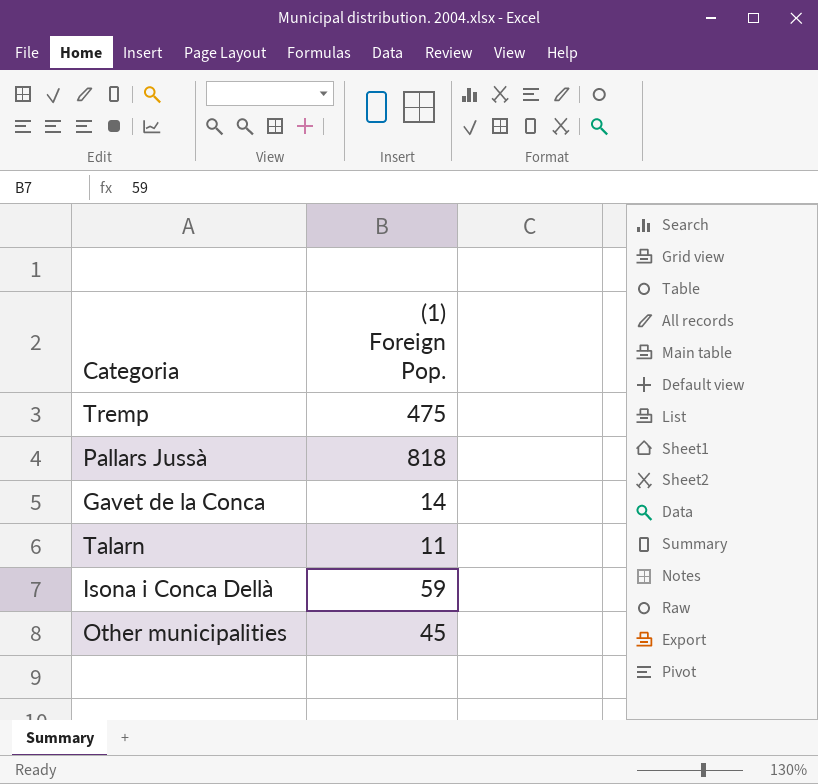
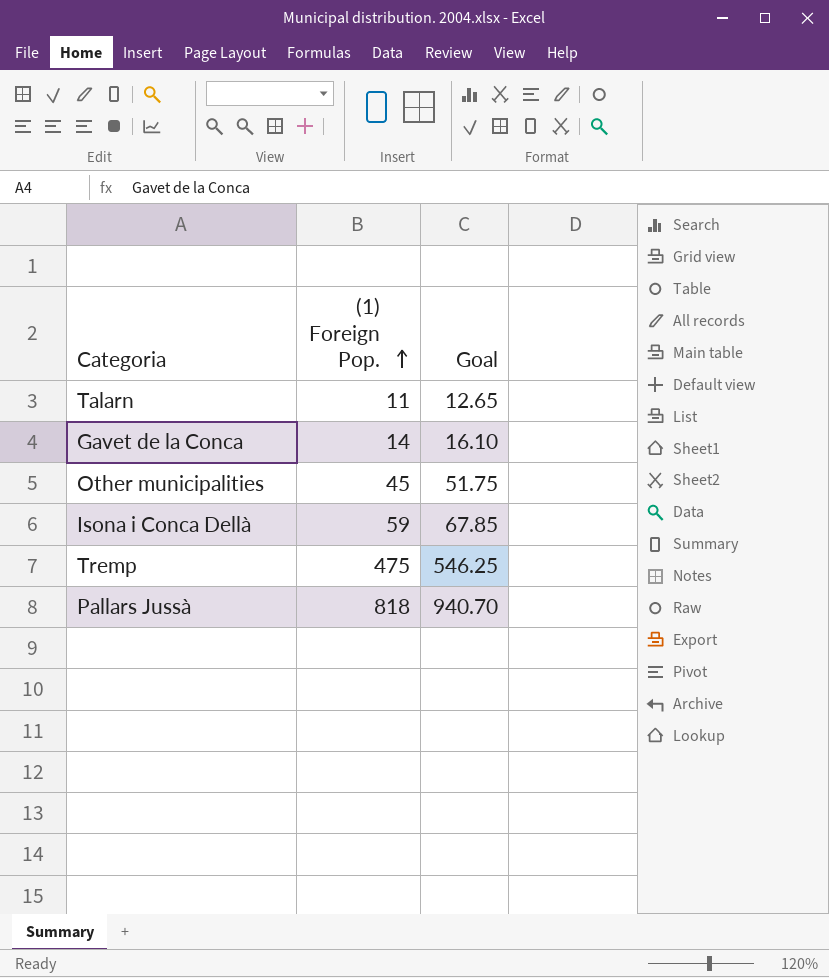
row order: none -> (1) Foreign Pop. ascending
column Goal | formula: none -> [(1) Foreign Pop.] * 1.15

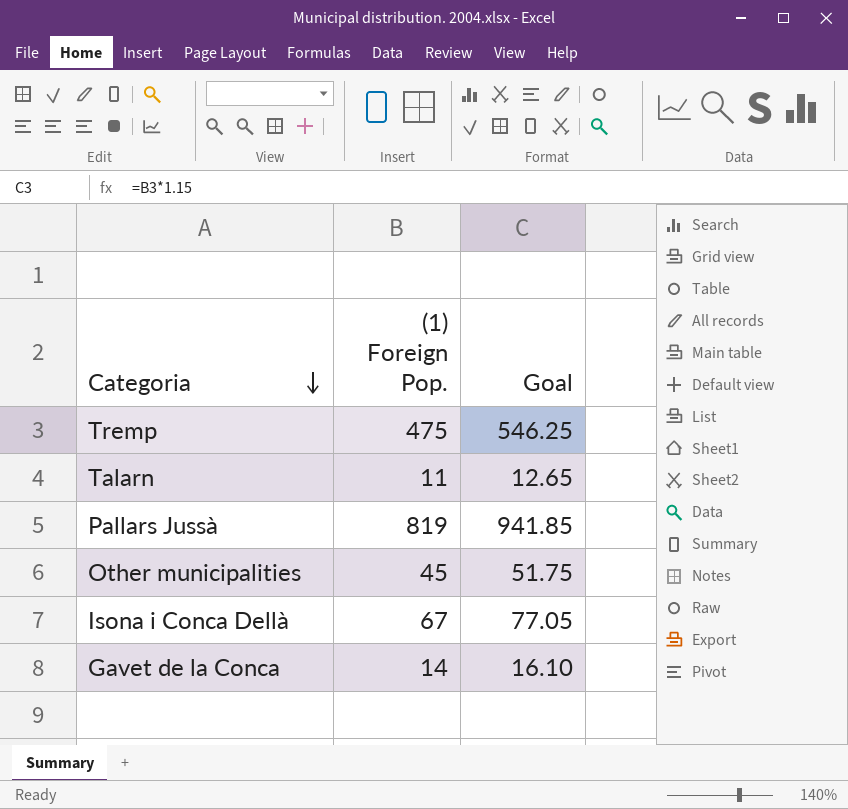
row order: (1) Foreign Pop. ascending -> Categoria descending
Pallars Jussà | (1) Foreign Pop.: 818 -> 819
Pallars Jussà | Goal: 940.70 -> 941.85
Isona i Conca Dellà | (1) Foreign Pop.: 59 -> 67
Isona i Conca Dellà | Goal: 67.85 -> 77.05

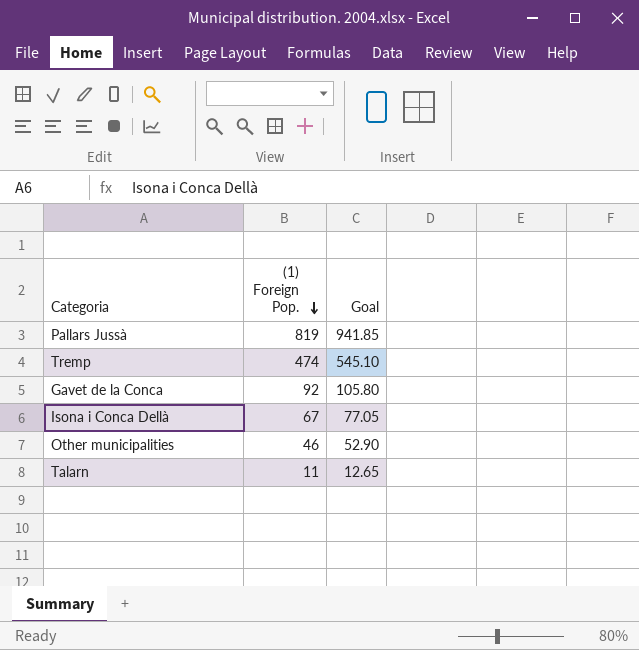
row order: Categoria descending -> (1) Foreign Pop. descending
Tremp | (1) Foreign Pop.: 475 -> 474
Tremp | Goal: 546.25 -> 545.10
Gavet de la Conca | (1) Foreign Pop.: 14 -> 92
Gavet de la Conca | Goal: 16.10 -> 105.80
Other municipalities | (1) Foreign Pop.: 45 -> 46
Other municipalities | Goal: 51.75 -> 52.90

